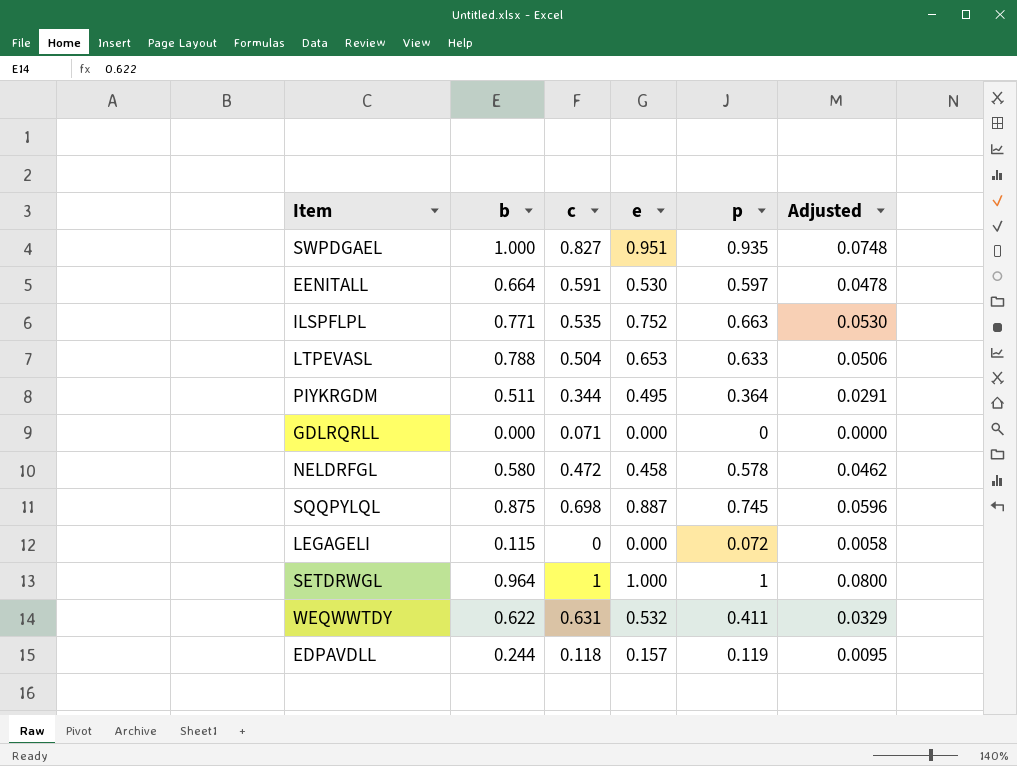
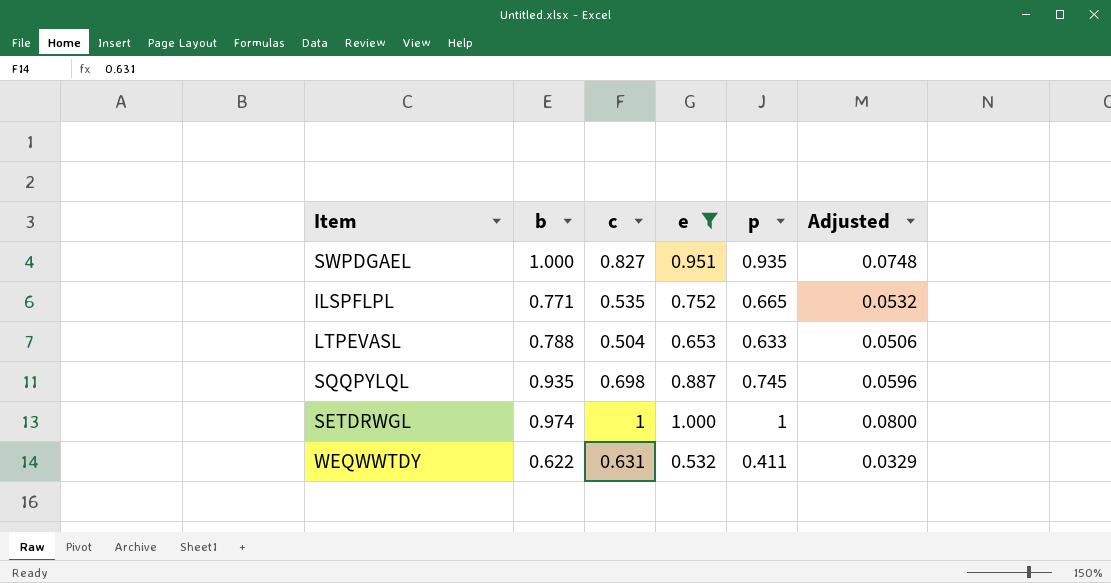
filter: none -> e >= 0.532
ILSPFLPL | p: 0.663 -> 0.665
ILSPFLPL | Adjusted: 0.0530 -> 0.0532
SQQPYLQL | b: 0.875 -> 0.935
SETDRWGL | b: 0.964 -> 0.974

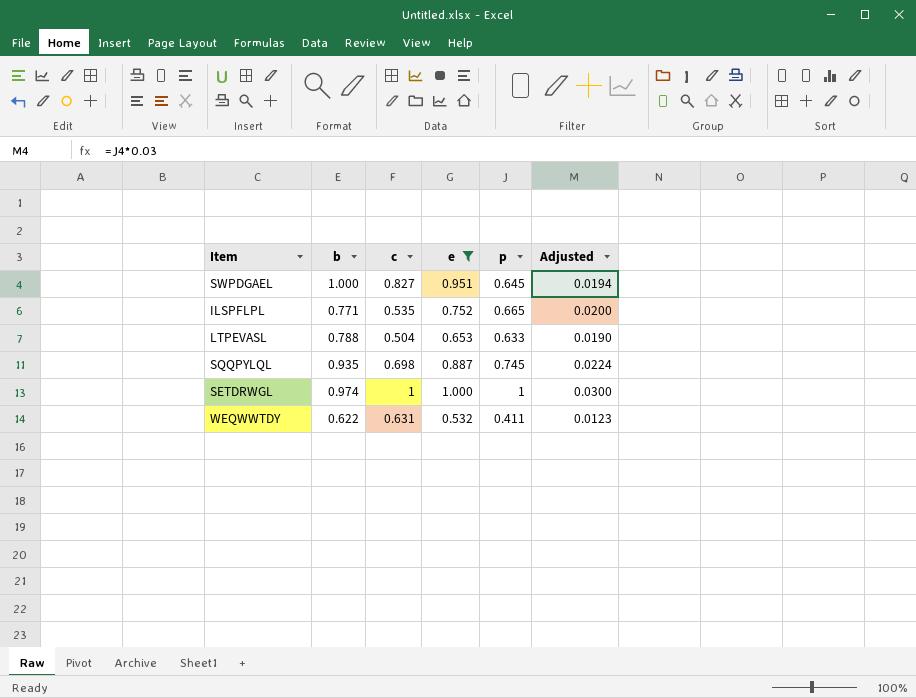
column Adjusted | formula: [p] * 0.08 -> [p] * 0.03
SWPDGAEL | p: 0.935 -> 0.645

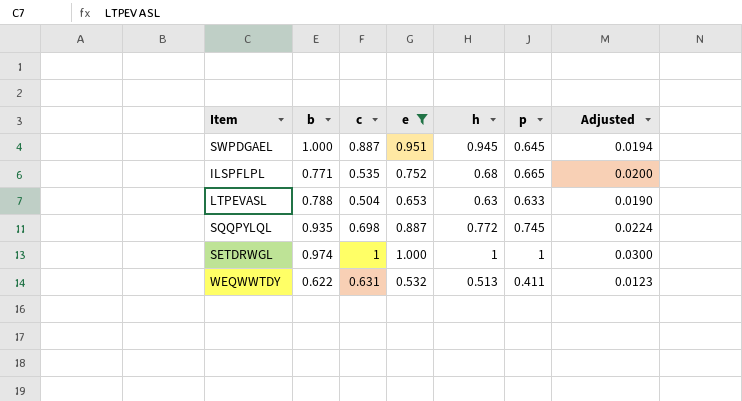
column h | position: none -> 5
SWPDGAEL | c: 0.827 -> 0.887

